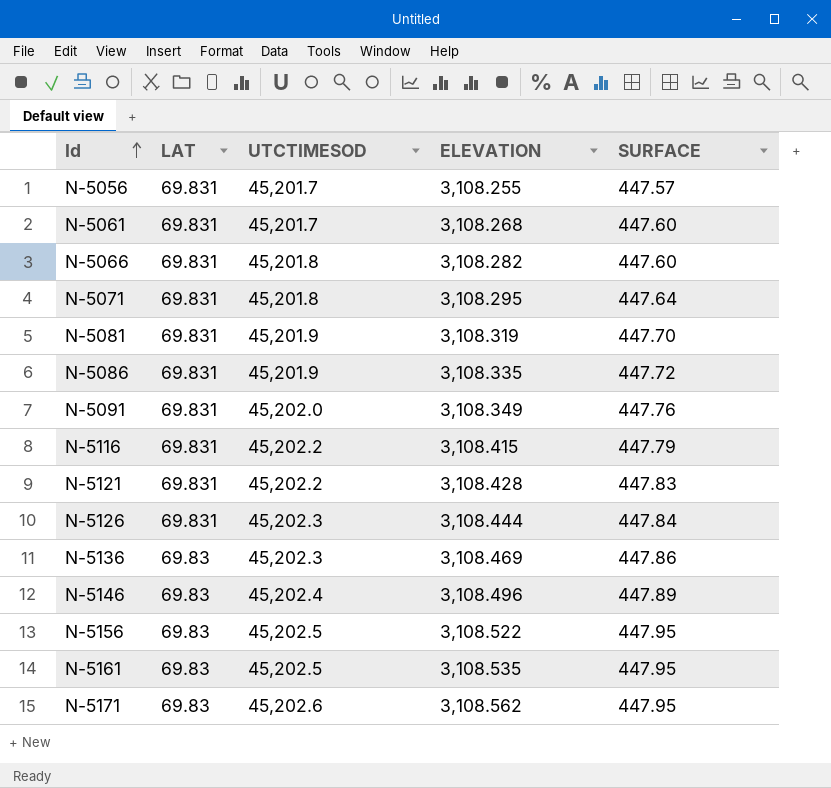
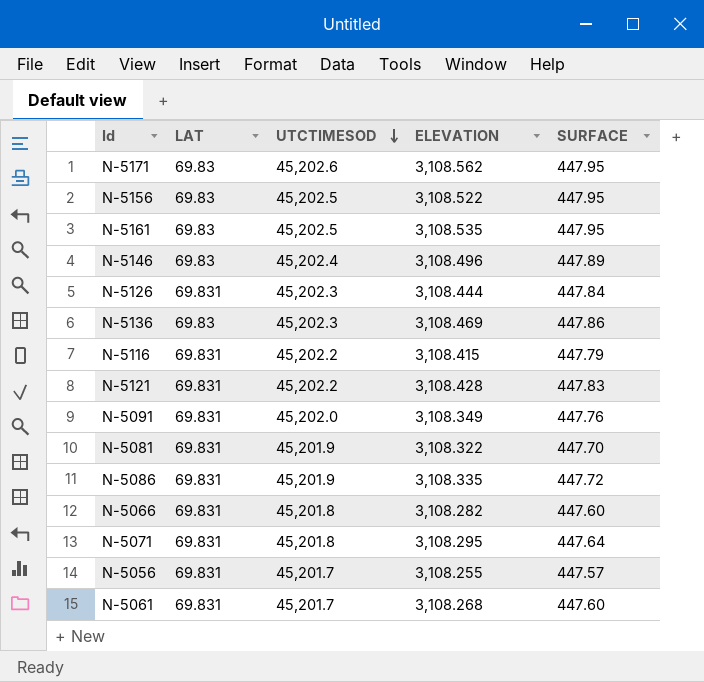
row order: Id ascending -> UTCTIMESOD descending
N-5081 | ELEVATION: 3,108.319 -> 3,108.322

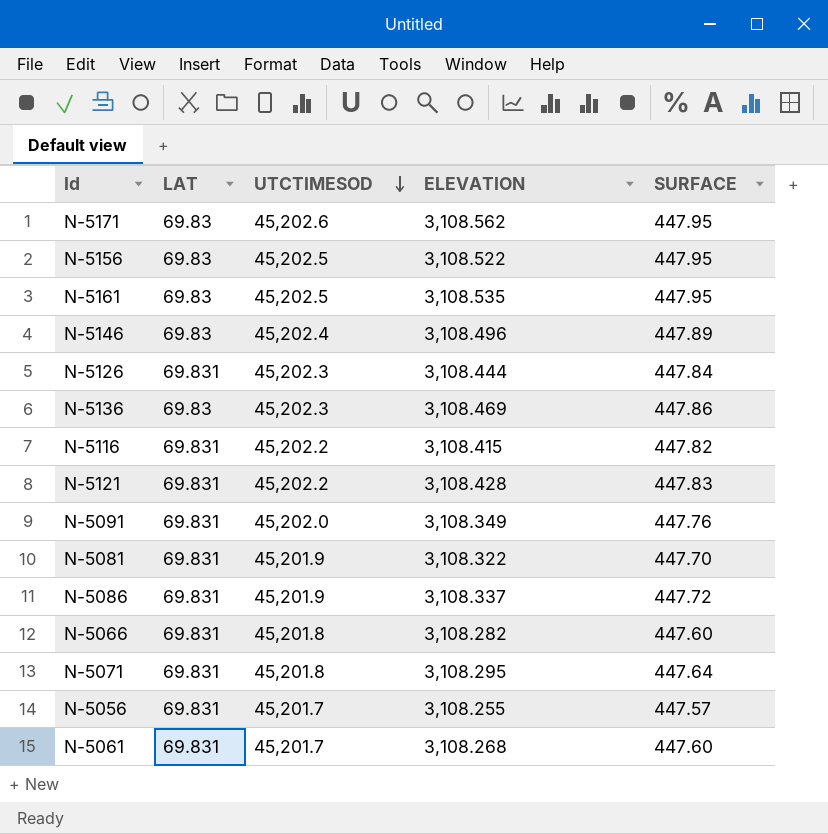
N-5116 | SURFACE: 447.79 -> 447.82
N-5086 | ELEVATION: 3,108.335 -> 3,108.337

